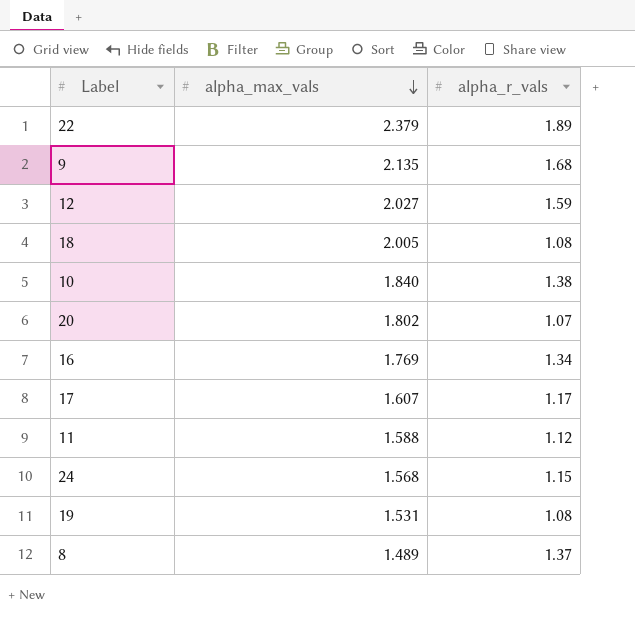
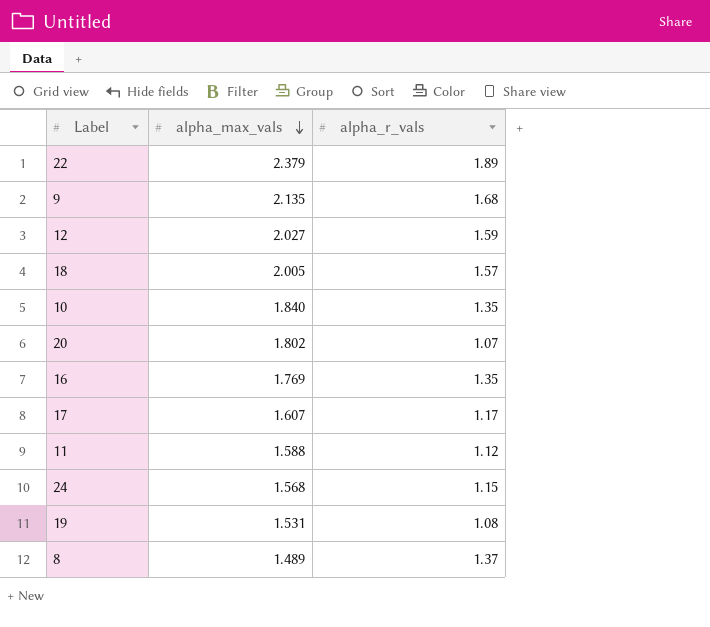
18 | alpha_r_vals: 1.08 -> 1.57
10 | alpha_r_vals: 1.38 -> 1.35
16 | alpha_r_vals: 1.34 -> 1.35

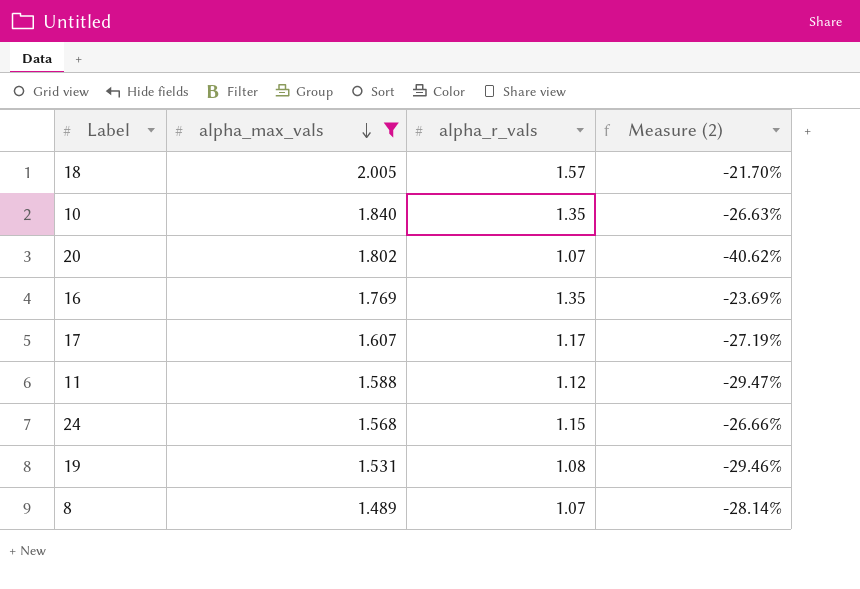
filter: none -> alpha_max_vals <= 2.005
column Measure (2) | formula: none -> ([alpha_r_vals] - [alpha_max_vals]) / [alpha_max_vals]
8 | alpha_r_vals: 1.37 -> 1.07

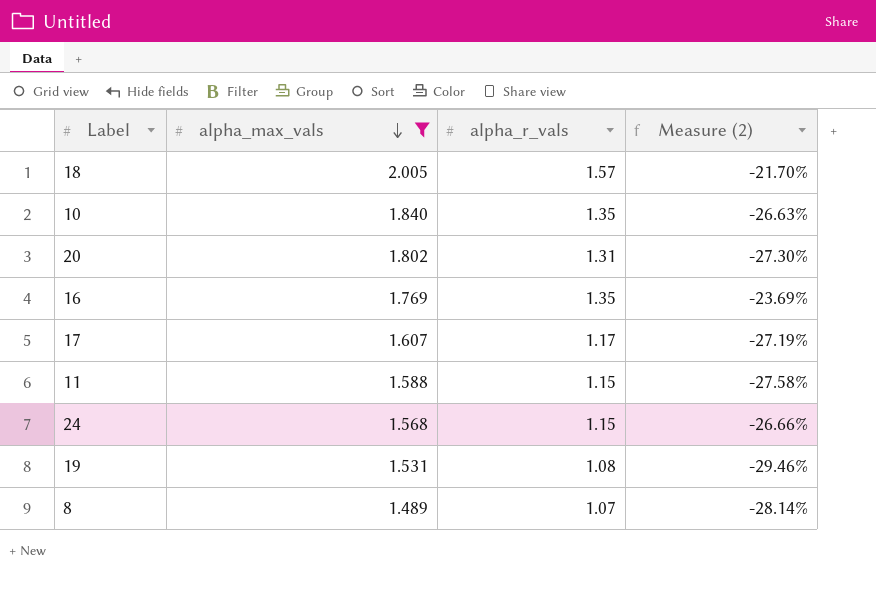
20 | alpha_r_vals: 1.07 -> 1.31
20 | Measure (2): -40.62% -> -27.30%
11 | alpha_r_vals: 1.12 -> 1.15
11 | Measure (2): -29.47% -> -27.58%

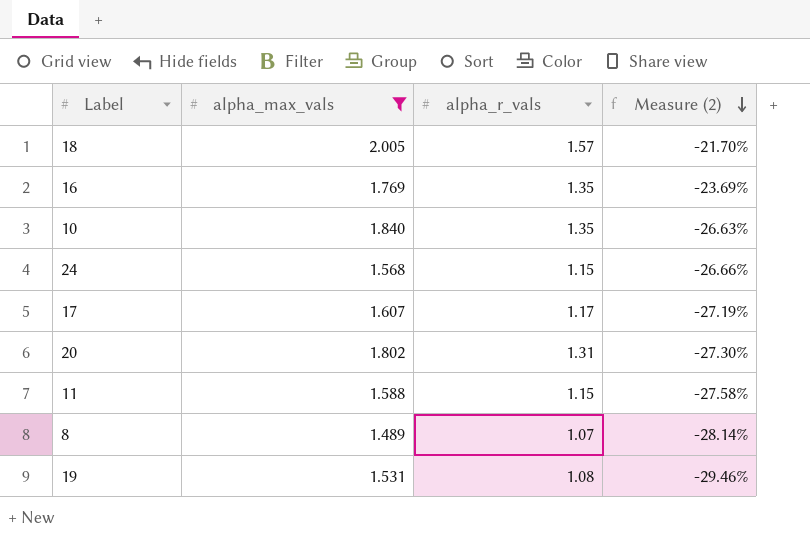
row order: alpha_max_vals descending -> Measure (2) descending

